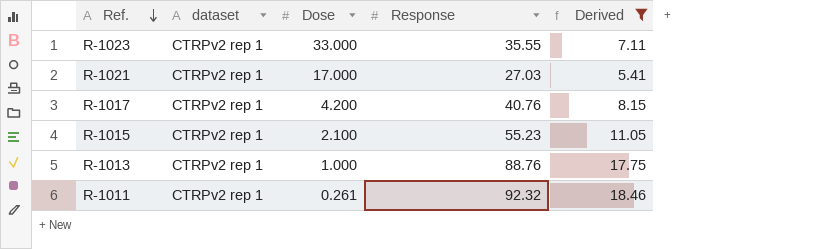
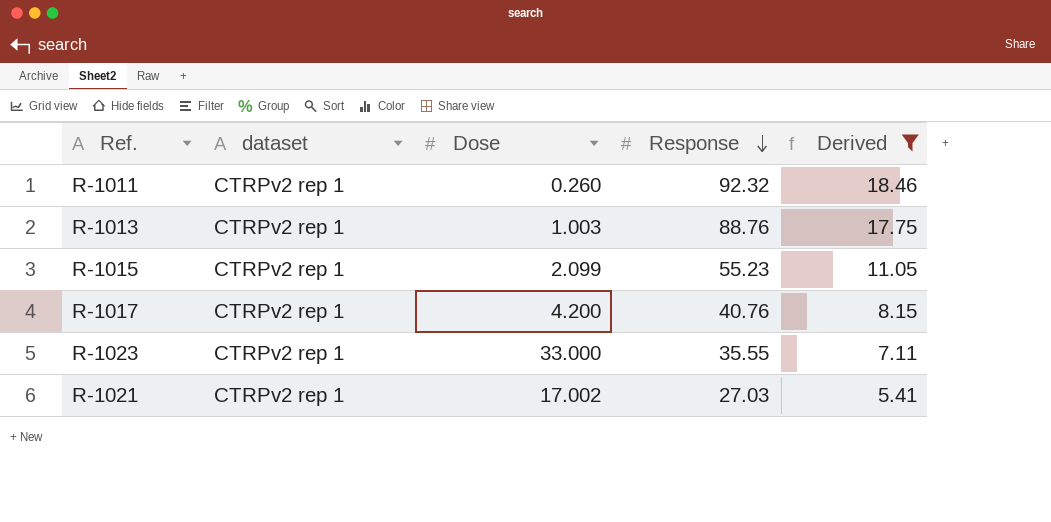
row order: Ref. descending -> Response descending
R-1011 | Dose: 0.261 -> 0.260
R-1013 | Dose: 1.000 -> 1.003
R-1015 | Dose: 2.100 -> 2.099
R-1021 | Dose: 17.000 -> 17.002

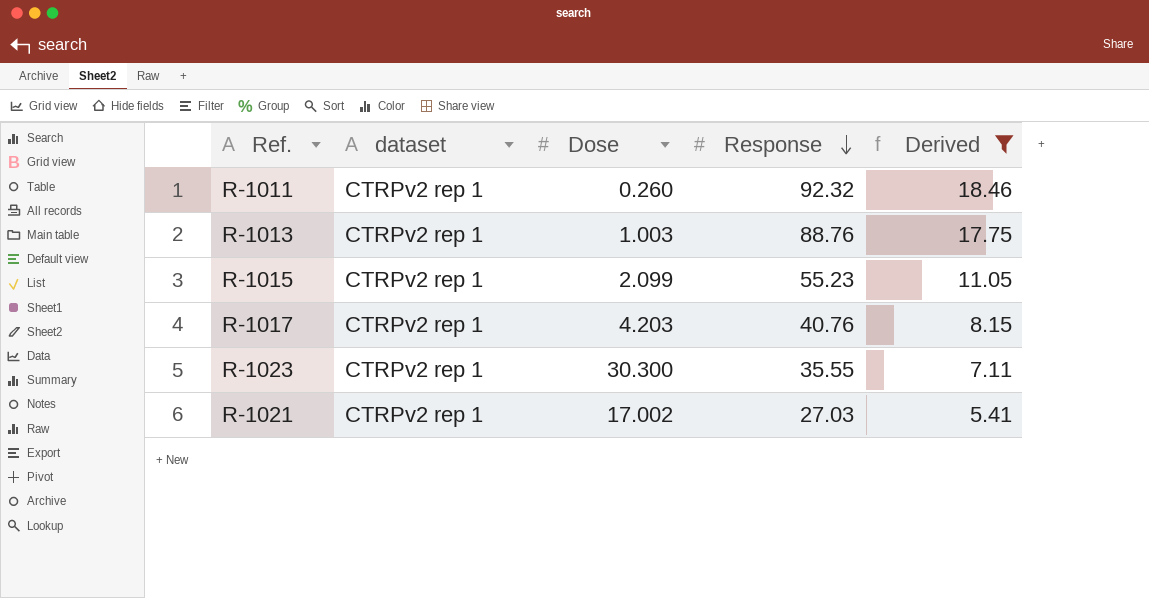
R-1017 | Dose: 4.200 -> 4.203
R-1023 | Dose: 33.000 -> 30.300

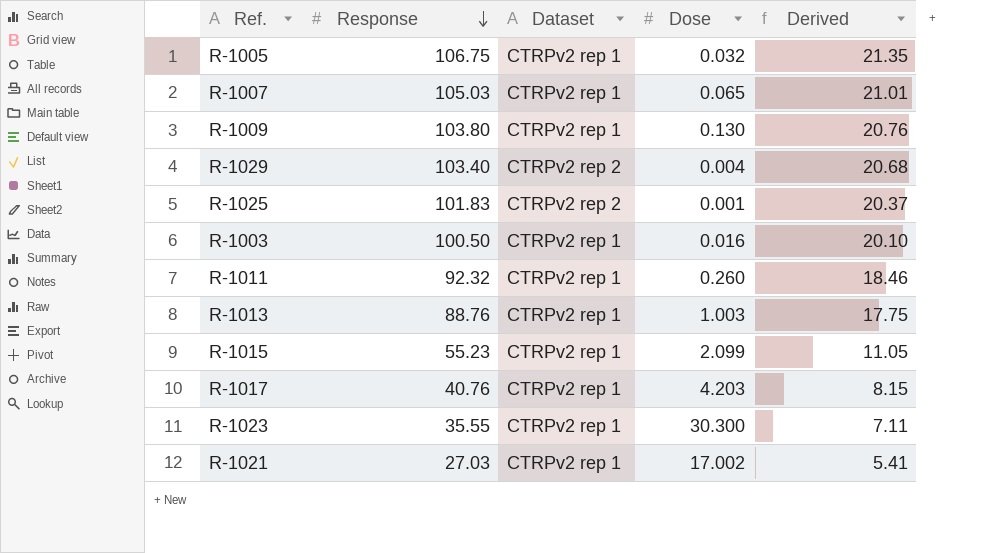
filter: Derived <= 18.46 -> none
column Response | position: 4 -> 2
column name: dataset -> Dataset

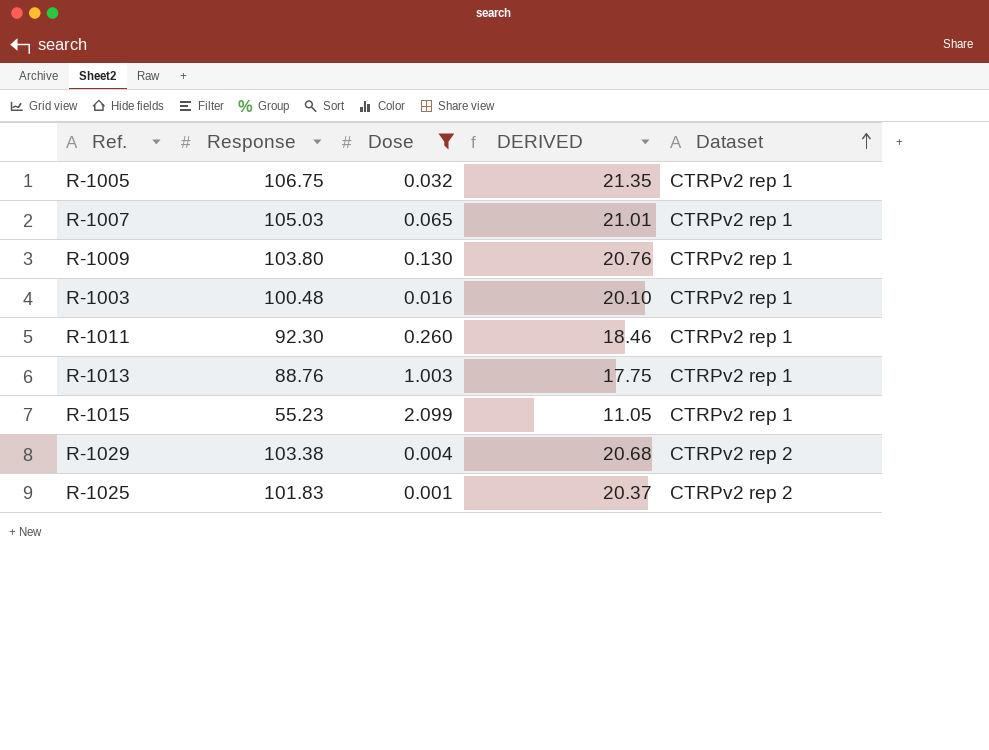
filter: none -> Dose <= 2.099
row order: Response descending -> Dataset ascending
column name: Derived -> DERIVED
column Dataset | position: 3 -> 5
R-1003 | Response: 100.50 -> 100.48
R-1011 | Response: 92.32 -> 92.30
R-1029 | Response: 103.40 -> 103.38

